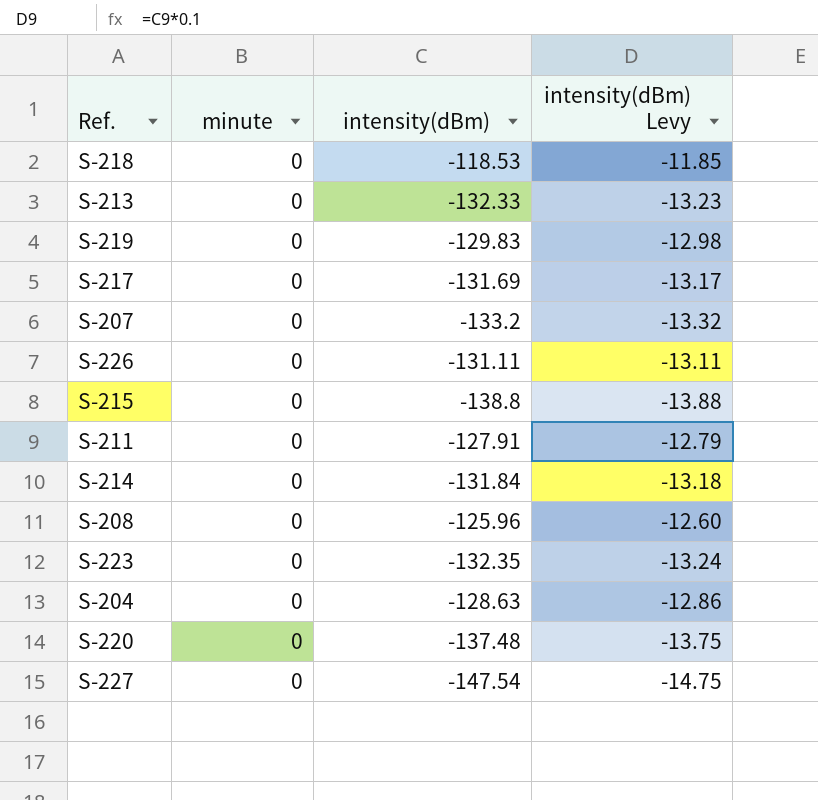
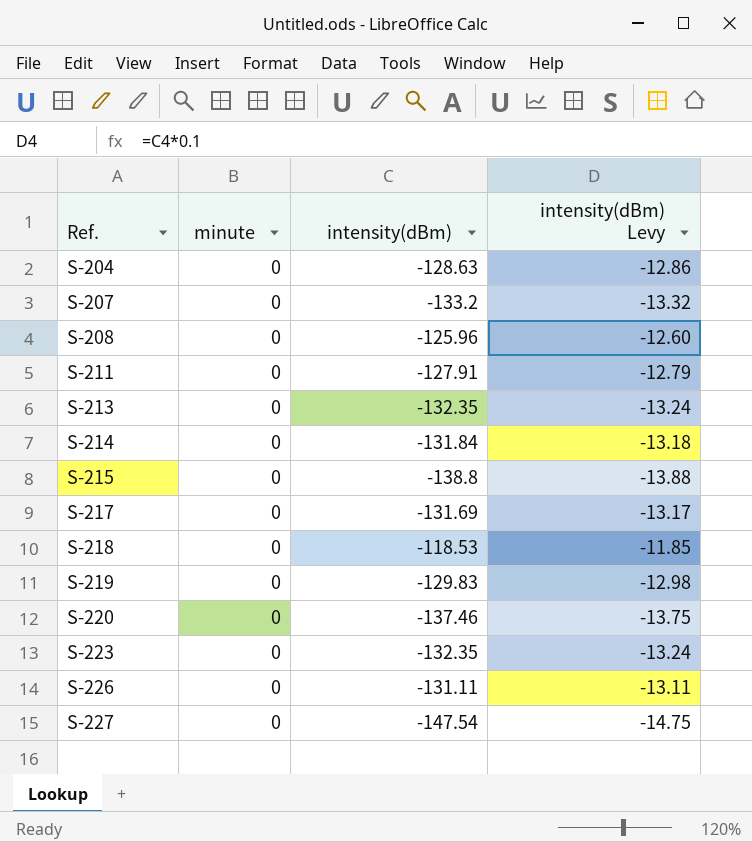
row order: none -> Ref. ascending
S-213 | intensity(dBm): -132.33 -> -132.35
S-213 | intensity(dBm) Levy: -13.23 -> -13.24
S-220 | intensity(dBm): -137.48 -> -137.46

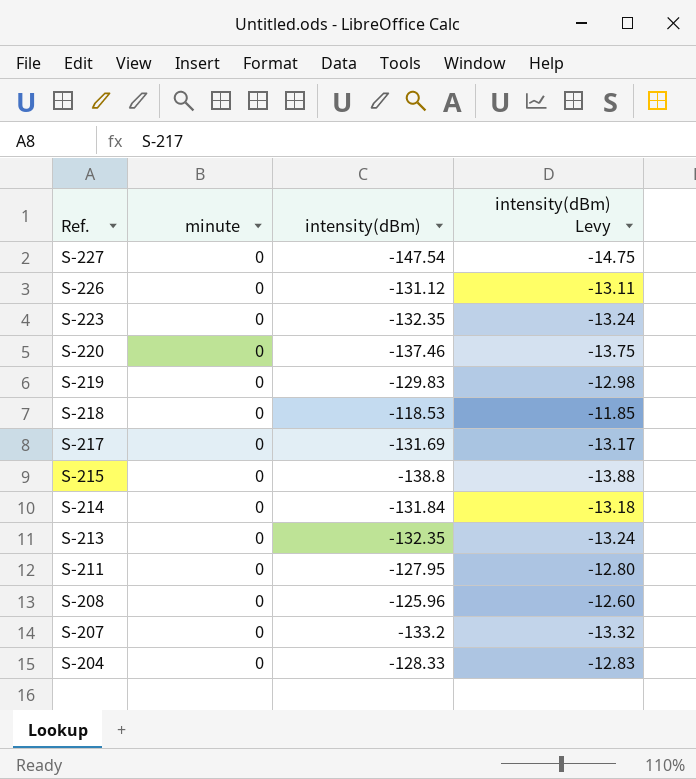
row order: Ref. ascending -> Ref. descending
S-226 | intensity(dBm): -131.11 -> -131.12
S-211 | intensity(dBm): -127.91 -> -127.95
S-211 | intensity(dBm) Levy: -12.79 -> -12.80
S-204 | intensity(dBm): -128.63 -> -128.33
S-204 | intensity(dBm) Levy: -12.86 -> -12.83

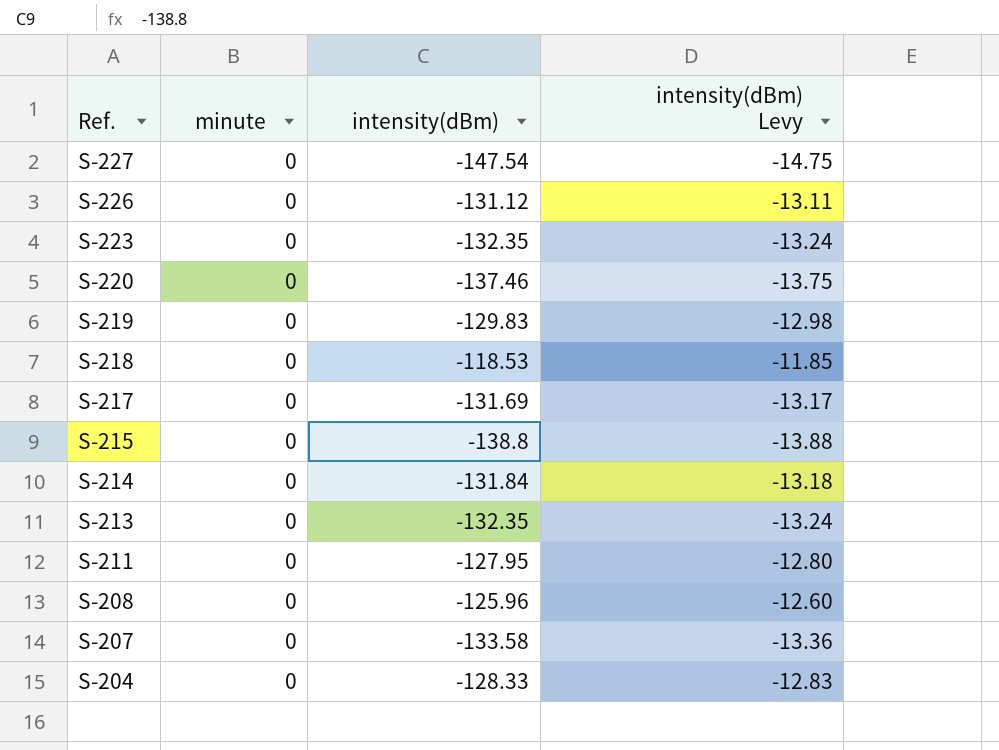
S-207 | intensity(dBm): -133.2 -> -133.58
S-207 | intensity(dBm) Levy: -13.32 -> -13.36

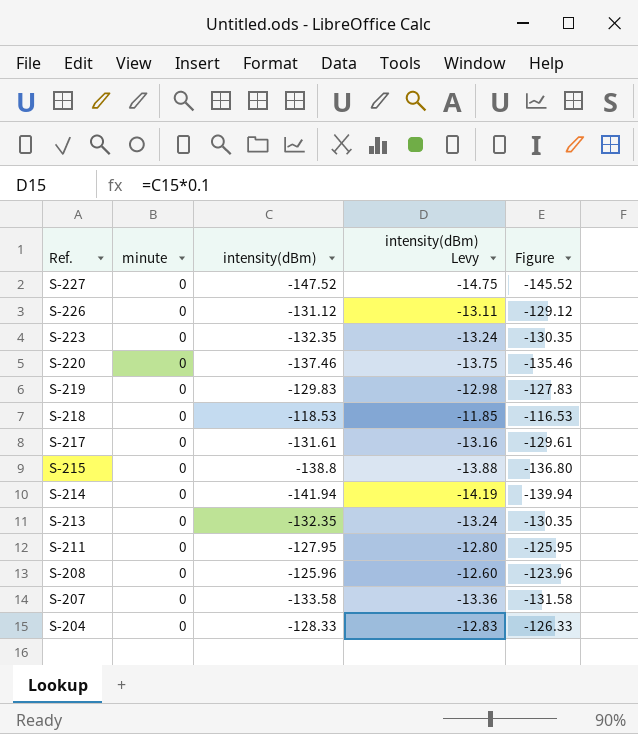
column Figure | formula: none -> [intensity(dBm)] + 2
S-227 | intensity(dBm): -147.54 -> -147.52
S-217 | intensity(dBm): -131.69 -> -131.61
S-217 | intensity(dBm) Levy: -13.17 -> -13.16
S-214 | intensity(dBm): -131.84 -> -141.94
S-214 | intensity(dBm) Levy: -13.18 -> -14.19

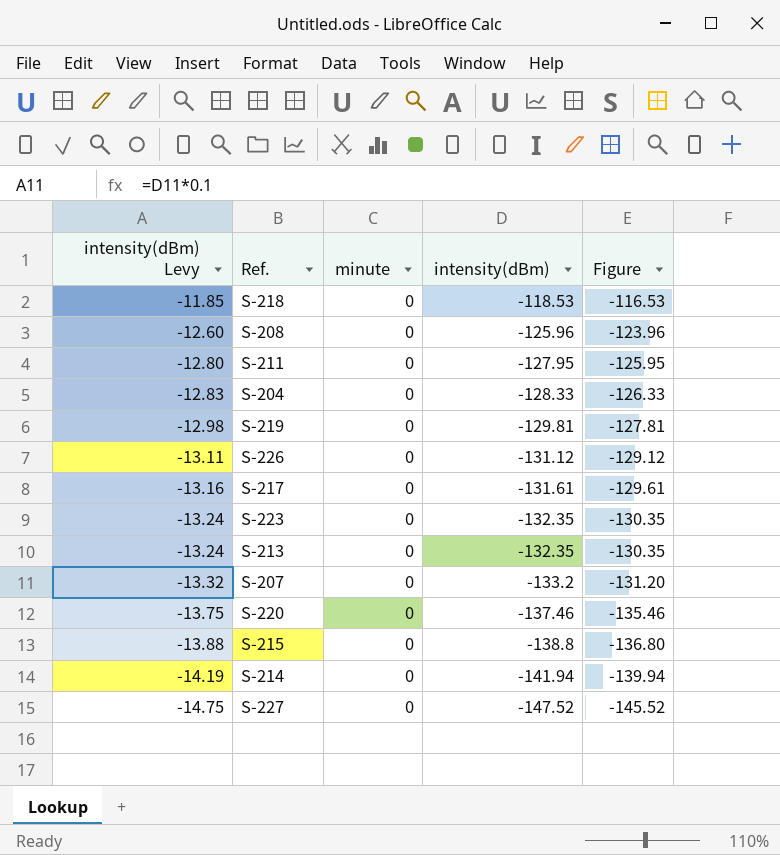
row order: Ref. descending -> intensity(dBm) Levy descending
column intensity(dBm) Levy | position: 4 -> 1
S-219 | intensity(dBm): -129.83 -> -129.81
S-219 | Figure: -127.83 -> -127.81
S-207 | intensity(dBm) Levy: -13.36 -> -13.32
S-207 | intensity(dBm): -133.58 -> -133.2
S-207 | Figure: -131.58 -> -131.20

